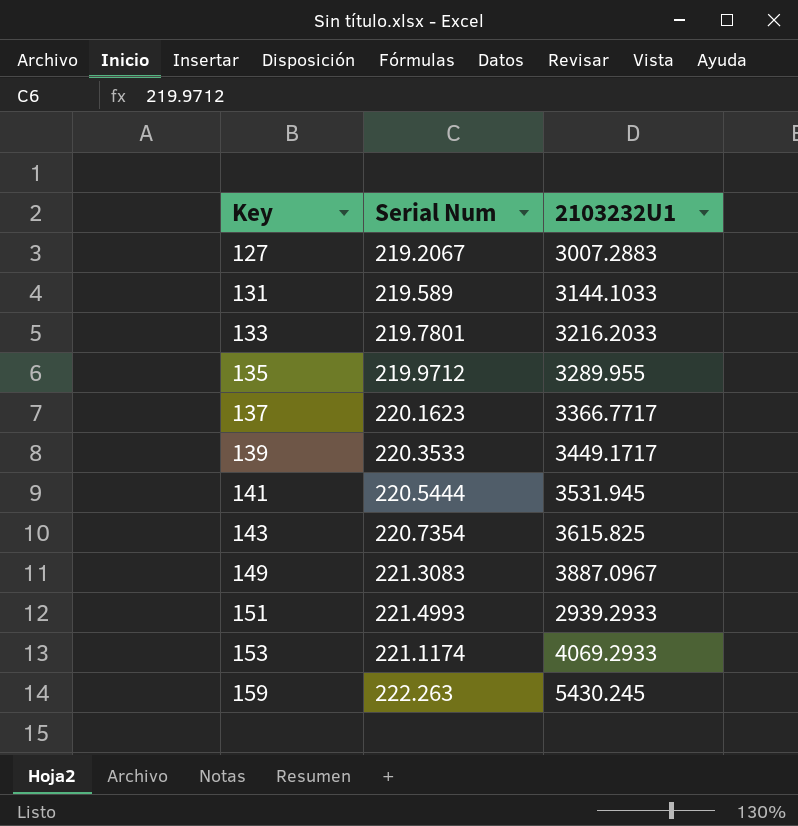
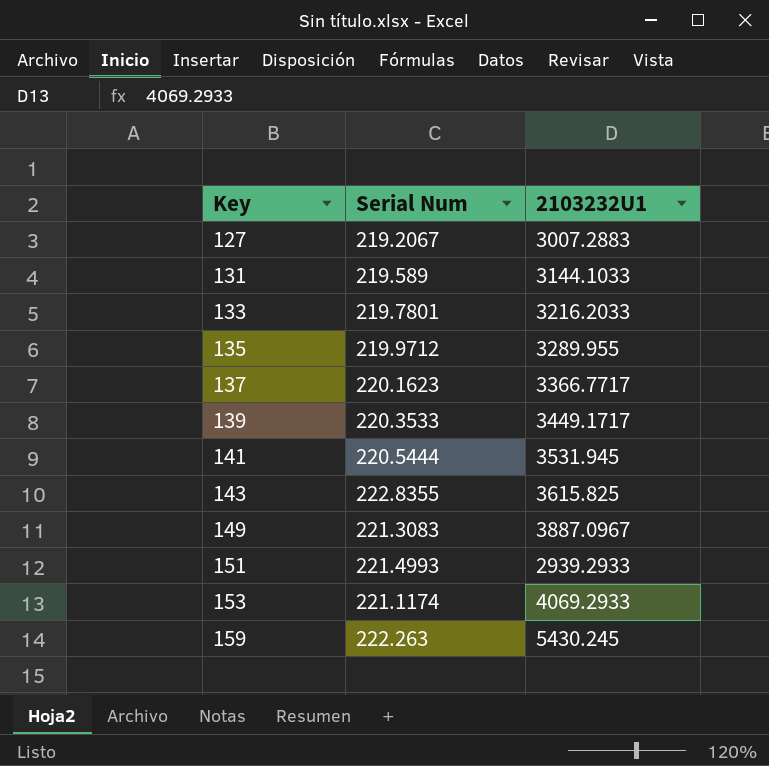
143 | Serial Num: 220.7354 -> 222.8355

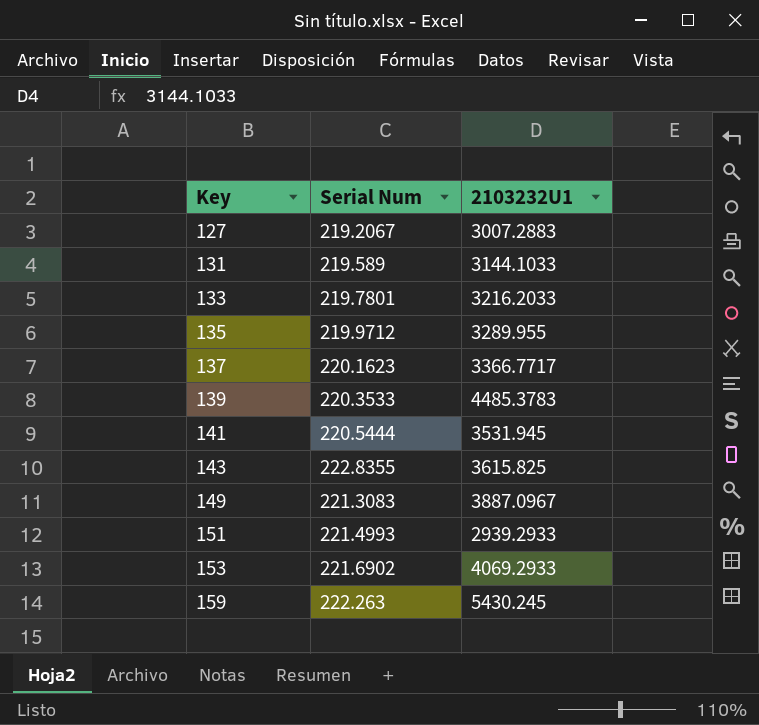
139 | 2103232U1: 3449.1717 -> 4485.3783
153 | Serial Num: 221.1174 -> 221.6902

